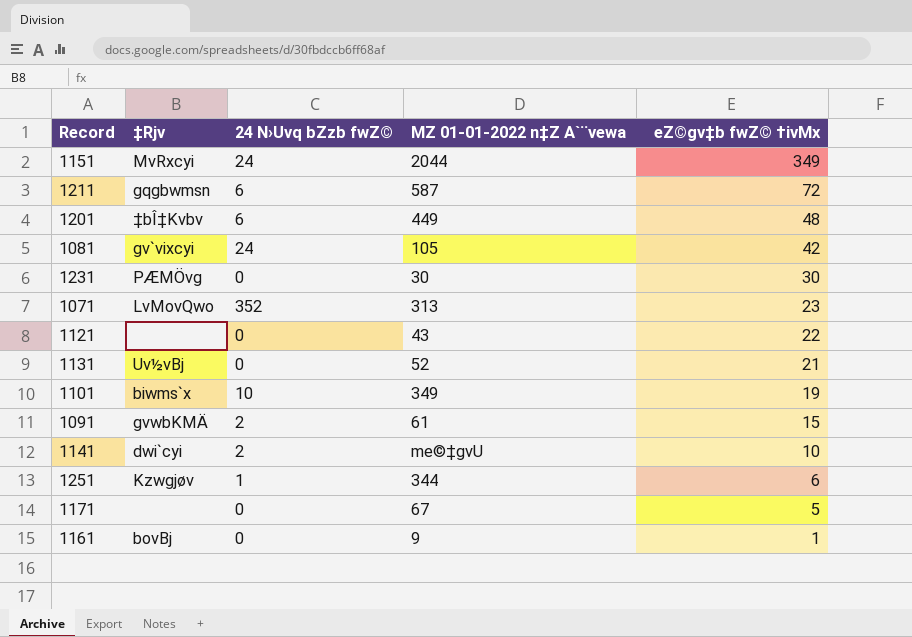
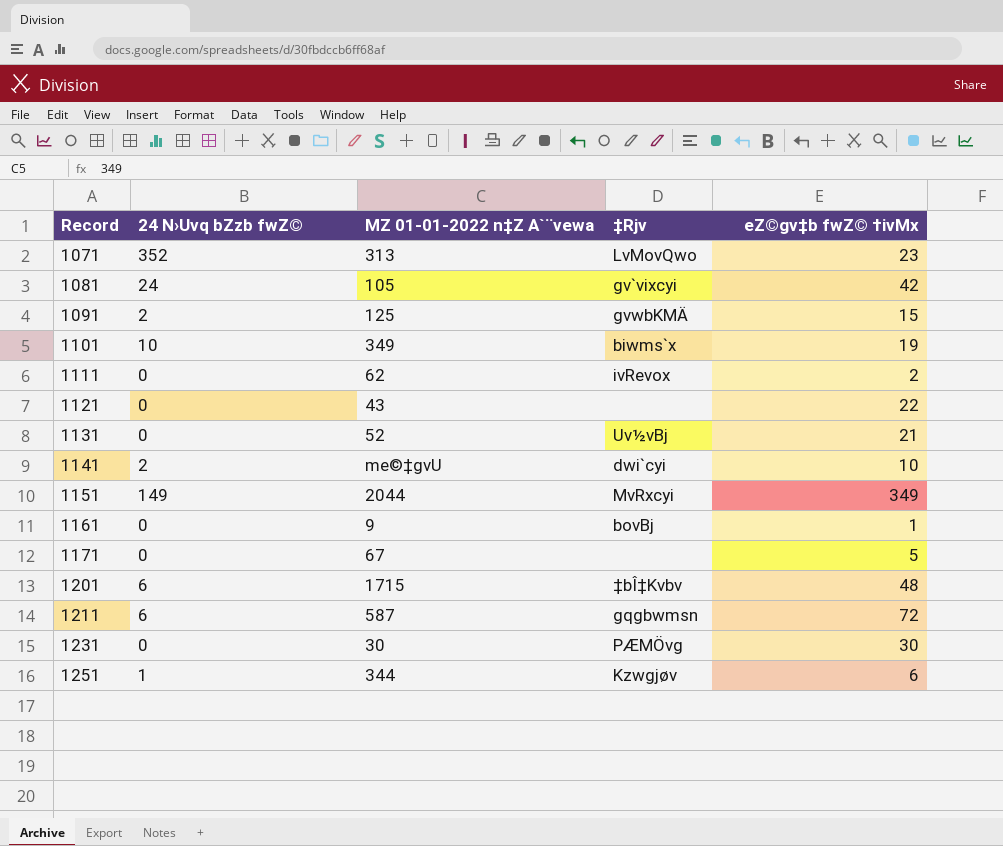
row order: eZ©gv‡b fwZ© †ivMx descending -> Record ascending
column ‡Rjv | position: 2 -> 4
1091 | MZ 01-01-2022 n‡Z A`¨vewa: 61 -> 125
row 1111: none -> 0 | 62 | ivRevox | 2
1151 | 24 N›Uvq bZzb fwZ©: 24 -> 149
1201 | MZ 01-01-2022 n‡Z A`¨vewa: 449 -> 1715

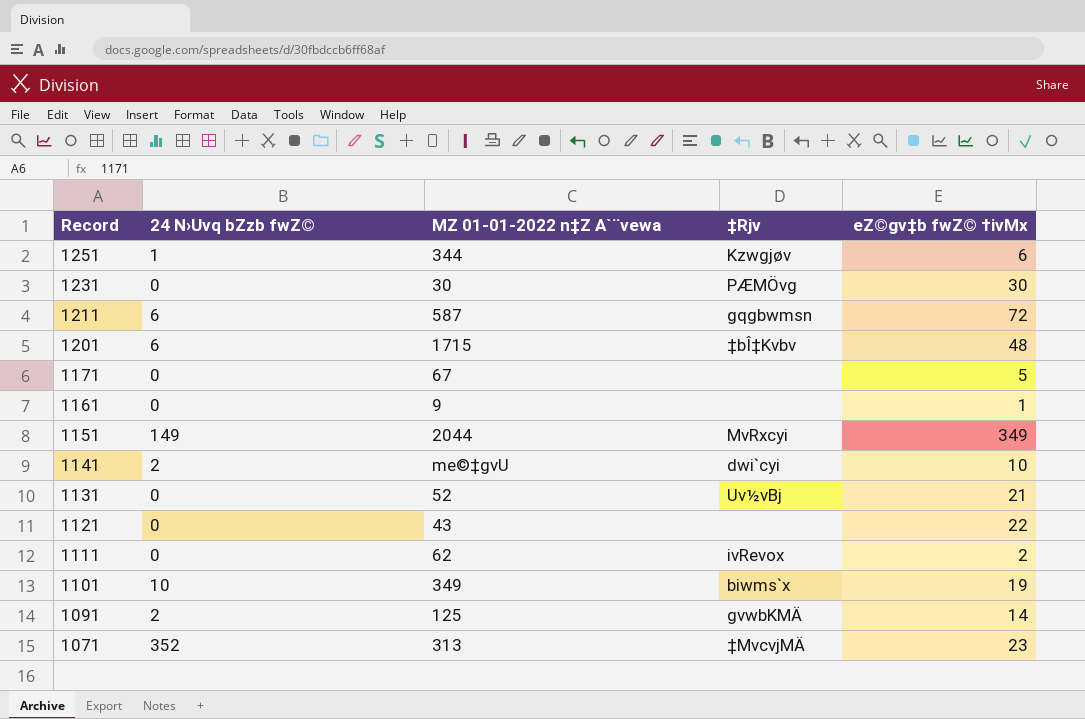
row order: Record ascending -> Record descending
row 1081: 24 | 105 | gv`vixcyi | 42 -> none
1161 | ‡Rjv: bovBj -> none
1091 | eZ©gv‡b fwZ© †ivMx: 15 -> 14
1071 | ‡Rjv: LvMovQwo -> ‡MvcvjMÄ

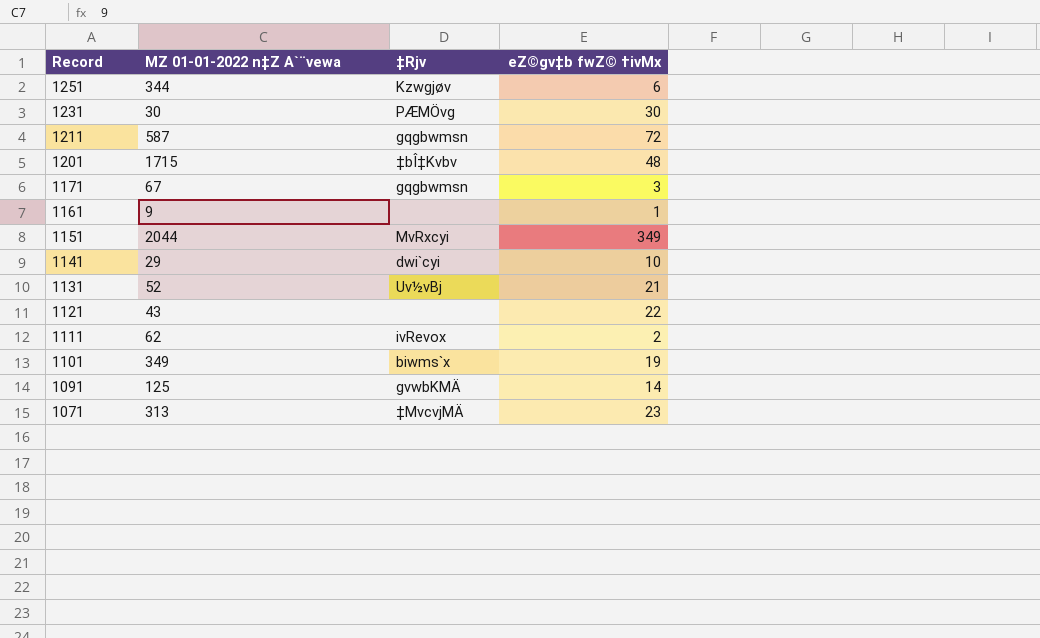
column 24 N›Uvq bZzb fwZ© | position: 2 -> none
1171 | ‡Rjv: none -> gqgbwmsn
1171 | eZ©gv‡b fwZ© †ivMx: 5 -> 3
1141 | MZ 01-01-2022 n‡Z A`¨vewa: me©‡gvU -> 29

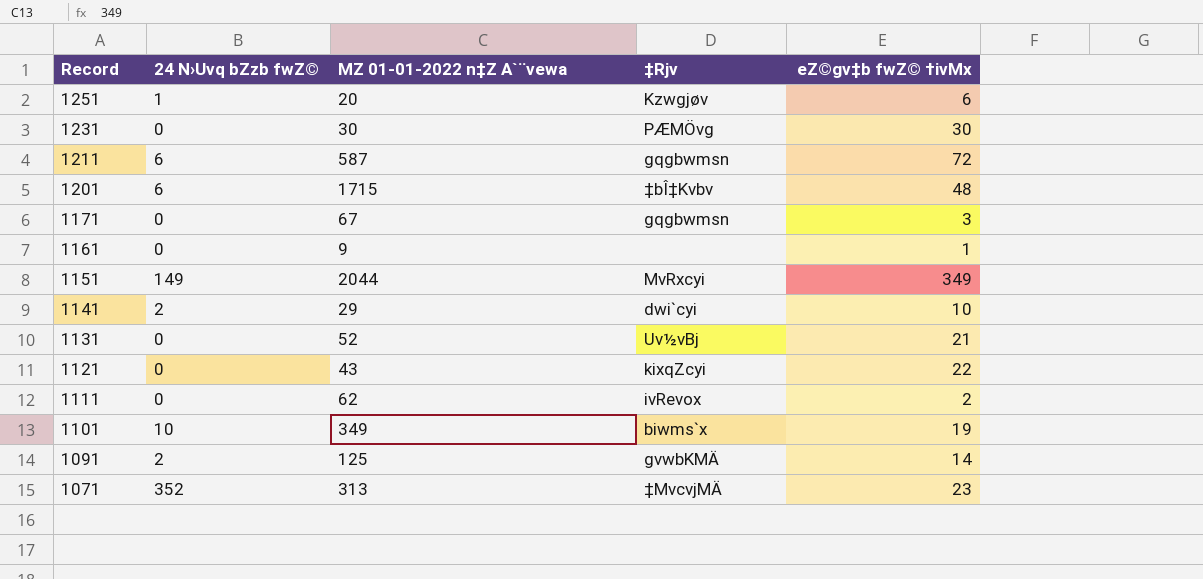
column 24 N›Uvq bZzb fwZ© | position: none -> 2
1251 | MZ 01-01-2022 n‡Z A`¨vewa: 344 -> 20
1121 | ‡Rjv: none -> kixqZcyi

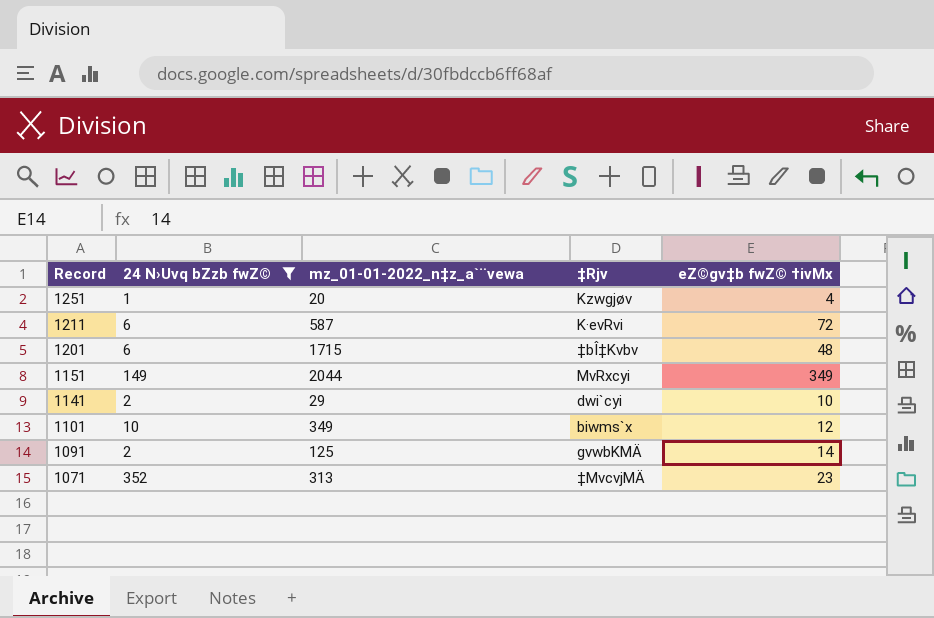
filter: none -> 24 N›Uvq bZzb fwZ© != 0
column name: MZ 01-01-2022 n‡Z A`¨vewa -> mz_01-01-2022_n‡z_a`¨vewa
1251 | eZ©gv‡b fwZ© †ivMx: 6 -> 4
1211 | ‡Rjv: gqgbwmsn -> K·evRvi
1101 | eZ©gv‡b fwZ© †ivMx: 19 -> 12

